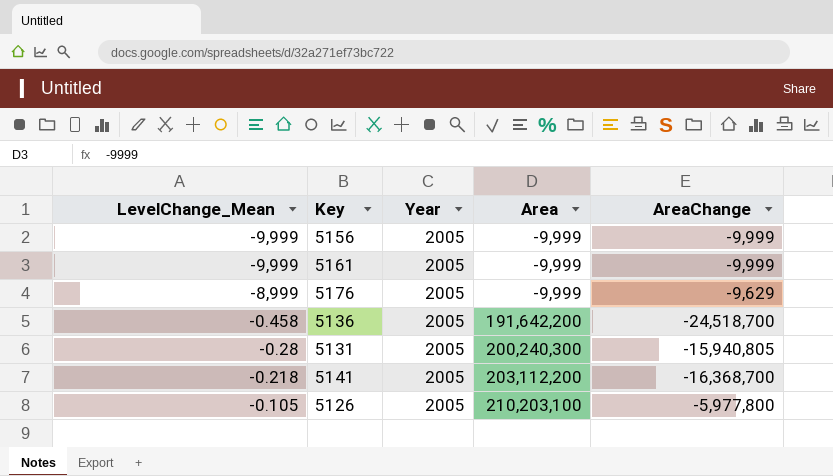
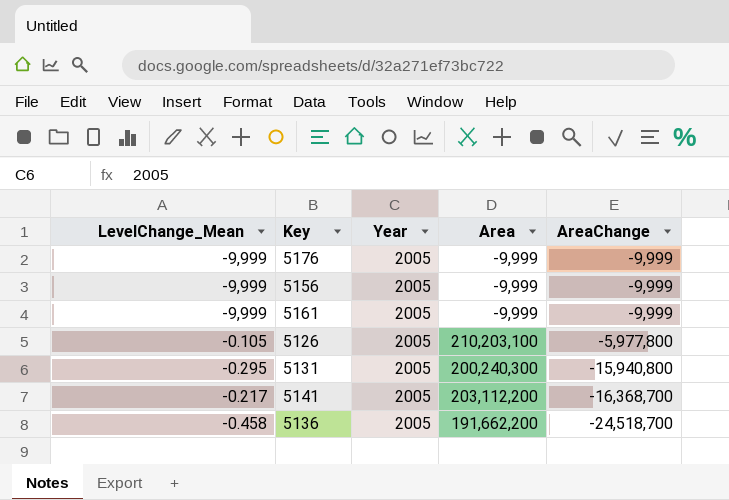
row order: LevelChange_Mean ascending -> AreaChange descending
5176 | LevelChange_Mean: -8,999 -> -9,999
5176 | AreaChange: -9,629 -> -9,999
5131 | LevelChange_Mean: -0.28 -> -0.295
5131 | AreaChange: -15,940,805 -> -15,940,800
5141 | LevelChange_Mean: -0.218 -> -0.217
5136 | Area: 191,642,200 -> 191,662,200

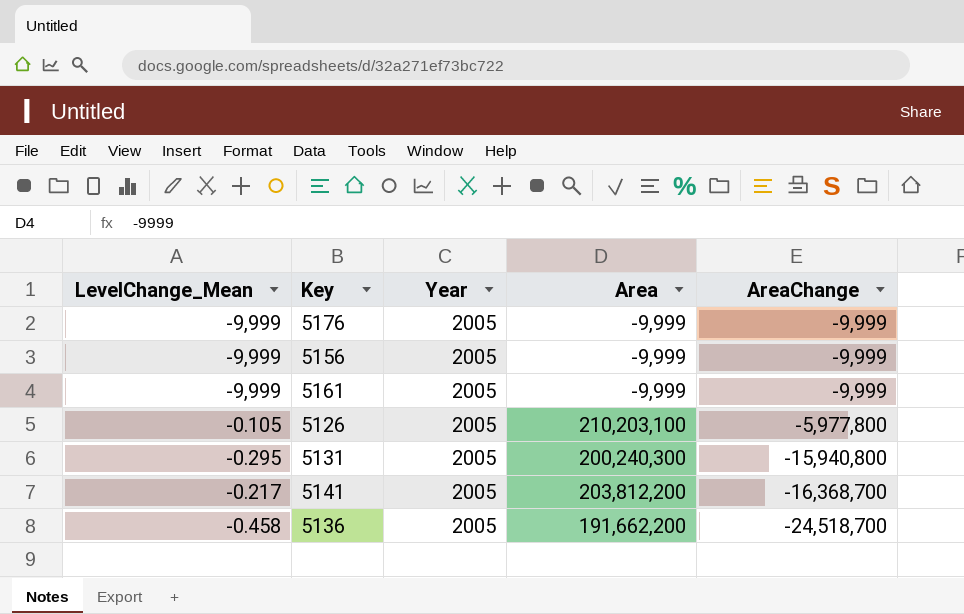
5141 | Area: 203,112,200 -> 203,812,200

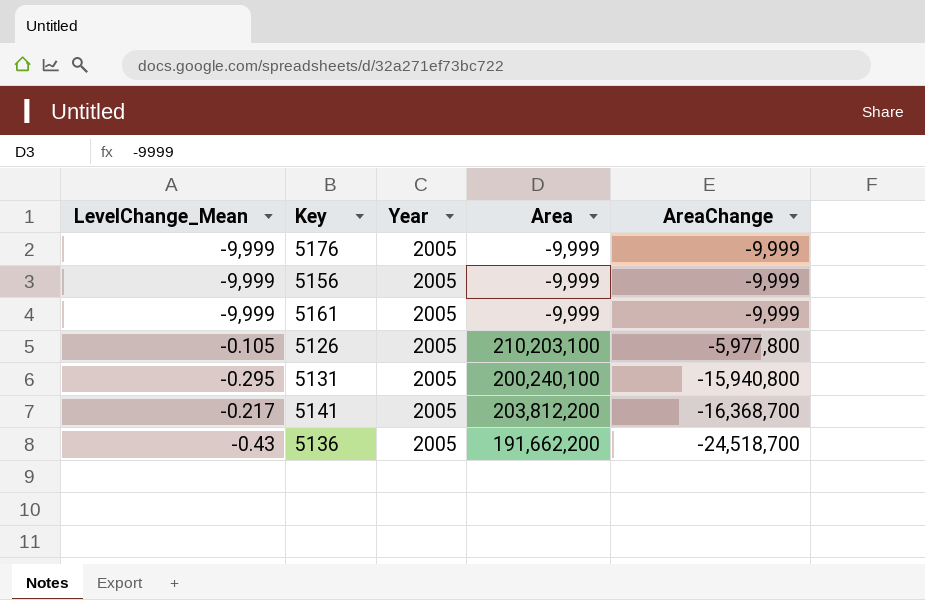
5131 | Area: 200,240,300 -> 200,240,100
5136 | LevelChange_Mean: -0.458 -> -0.43

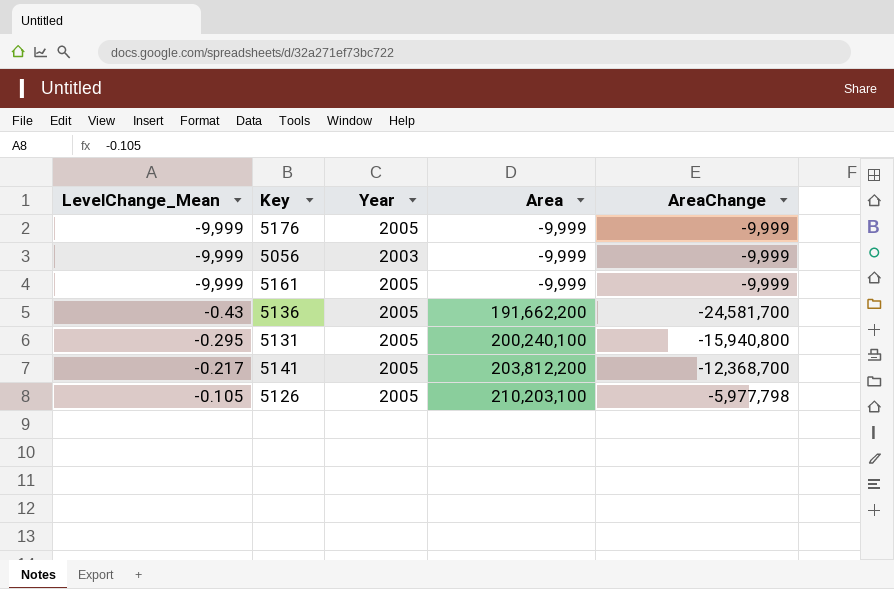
row order: AreaChange descending -> LevelChange_Mean ascending
row 5156: -9,999 | 2005 | -9,999 | -9,999 -> none
row 5056: none -> -9,999 | 2003 | -9,999 | -9,999
5136 | AreaChange: -24,518,700 -> -24,581,700
5141 | AreaChange: -16,368,700 -> -12,368,700
5126 | AreaChange: -5,977,800 -> -5,977,798

